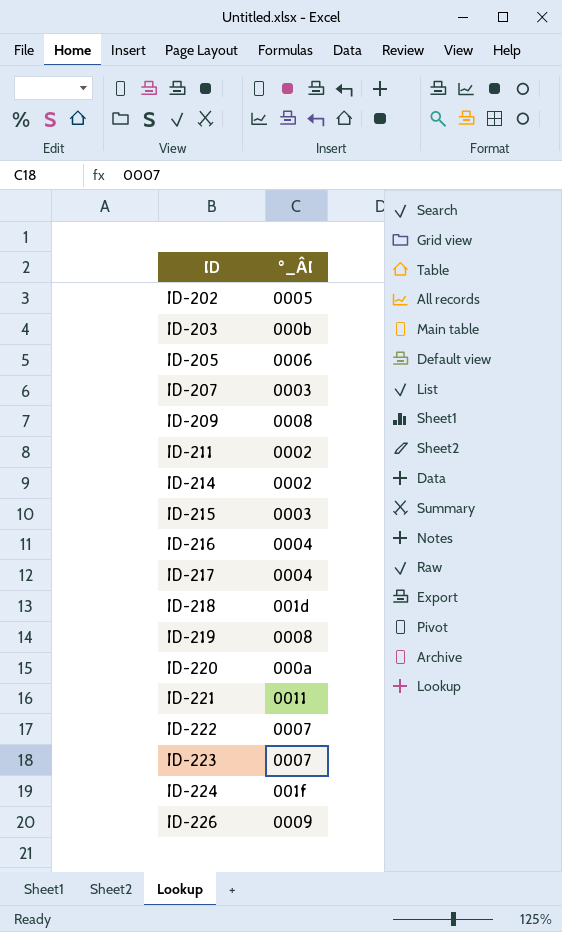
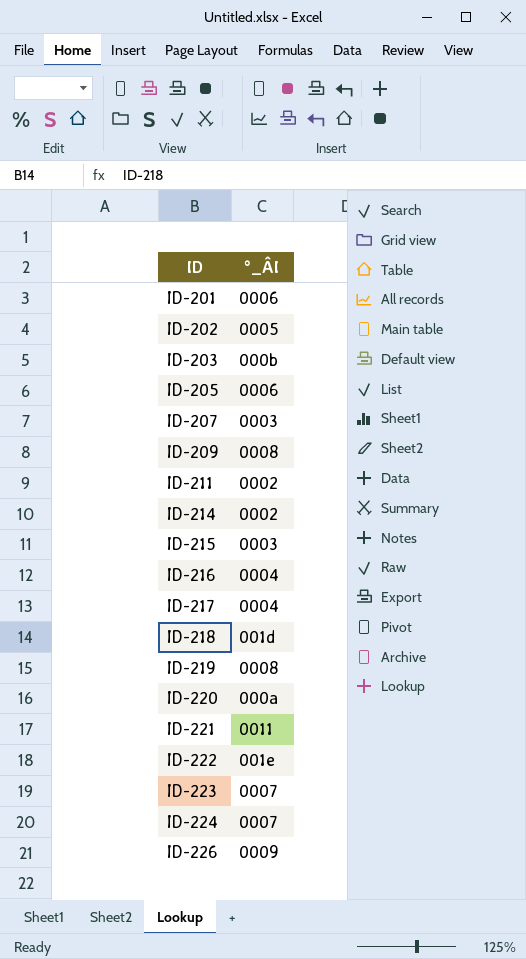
row ID-201: none -> 0006
ID-222 | °_ÂI: 0007 -> 001e
ID-224 | °_ÂI: 001f -> 0007

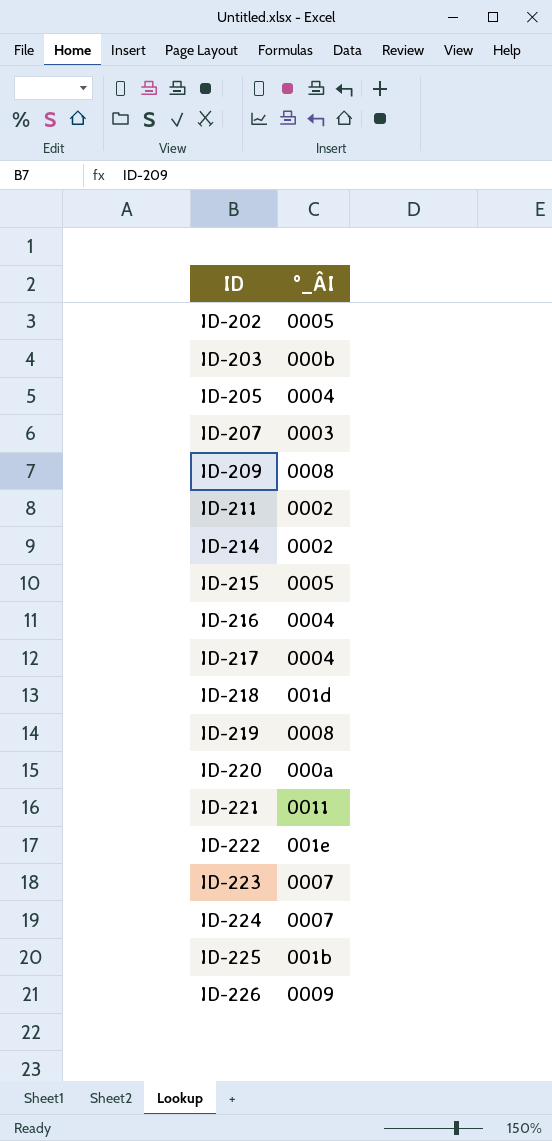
row ID-201: 0006 -> none
ID-205 | °_ÂI: 0006 -> 0004
ID-215 | °_ÂI: 0003 -> 0005
row ID-225: none -> 001b

